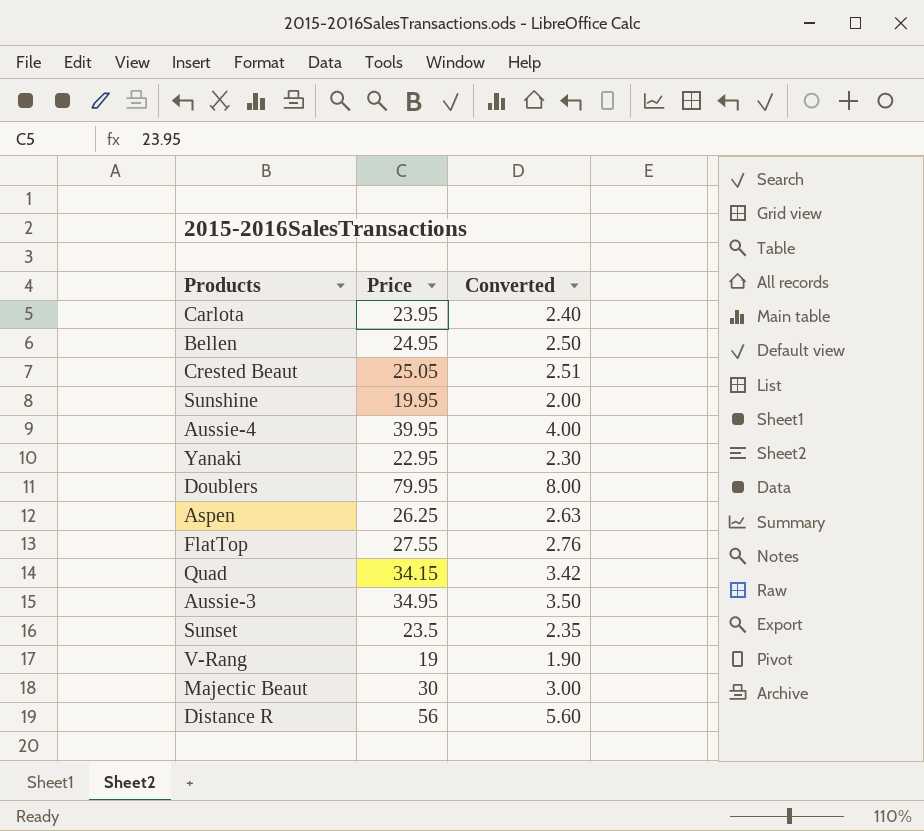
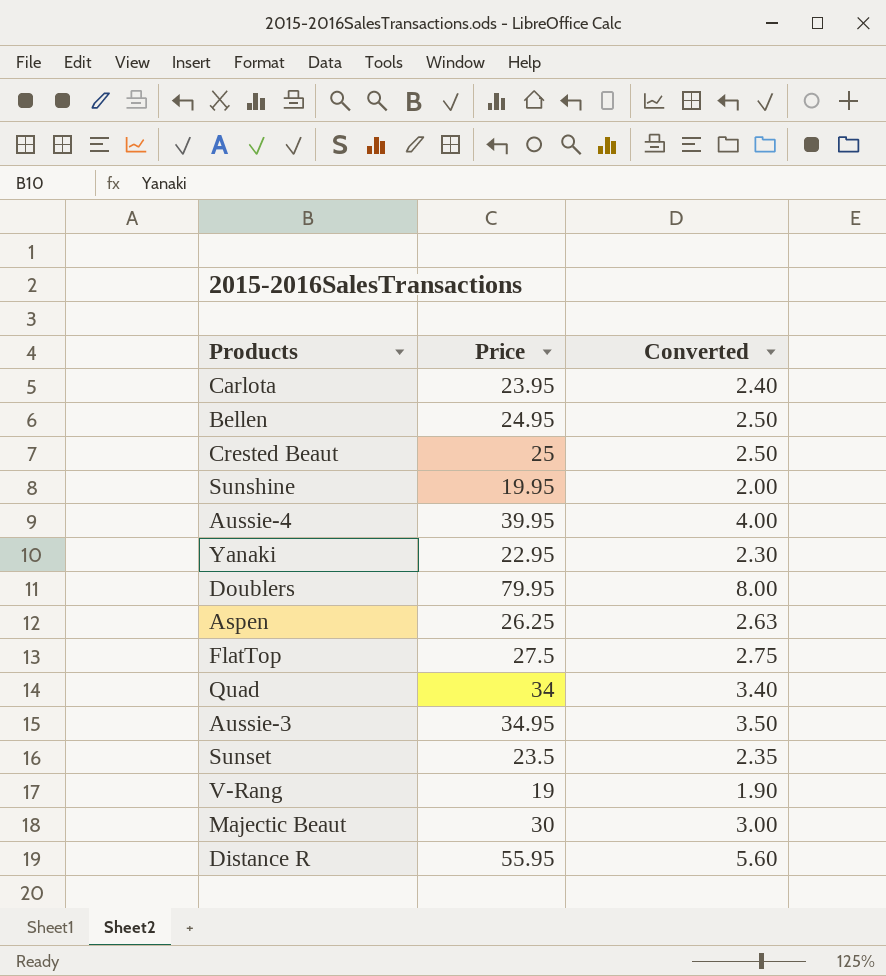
Crested Beaut | Price: 25.05 -> 25
Crested Beaut | Converted: 2.51 -> 2.50
FlatTop | Price: 27.55 -> 27.5
FlatTop | Converted: 2.76 -> 2.75
Quad | Price: 34.15 -> 34
Quad | Converted: 3.42 -> 3.40
Distance R | Price: 56 -> 55.95

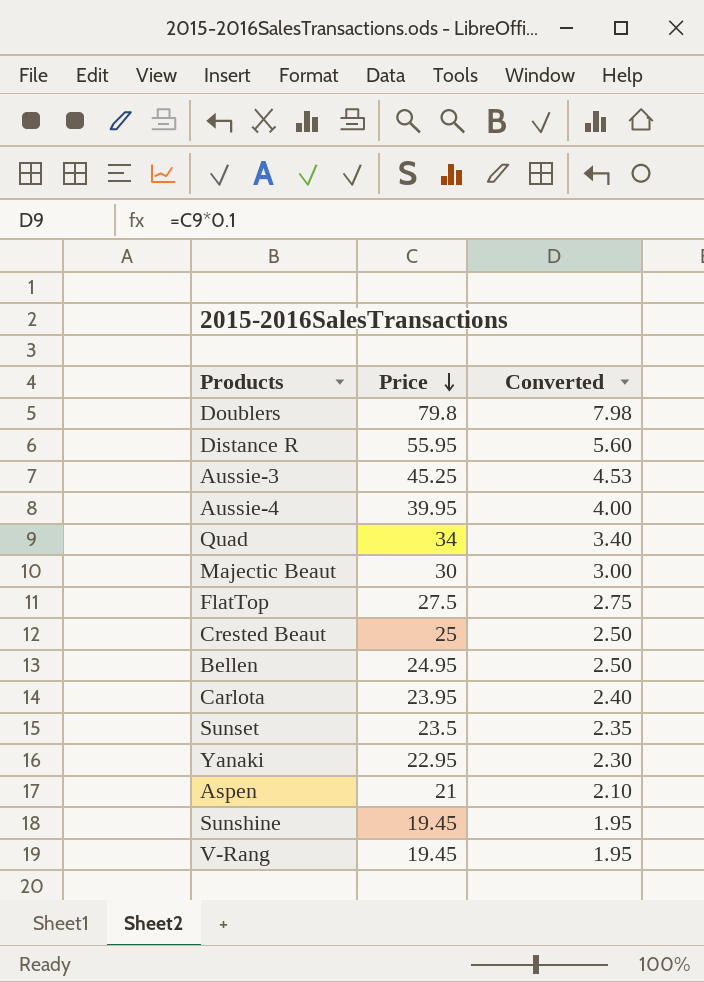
row order: none -> Price descending
Doublers | Price: 79.95 -> 79.8
Doublers | Converted: 8.00 -> 7.98
Aussie-3 | Price: 34.95 -> 45.25
Aussie-3 | Converted: 3.50 -> 4.53
Aspen | Price: 26.25 -> 21
Aspen | Converted: 2.63 -> 2.10
Sunshine | Price: 19.95 -> 19.45
Sunshine | Converted: 2.00 -> 1.95
V-Rang | Price: 19 -> 19.45
V-Rang | Converted: 1.90 -> 1.95

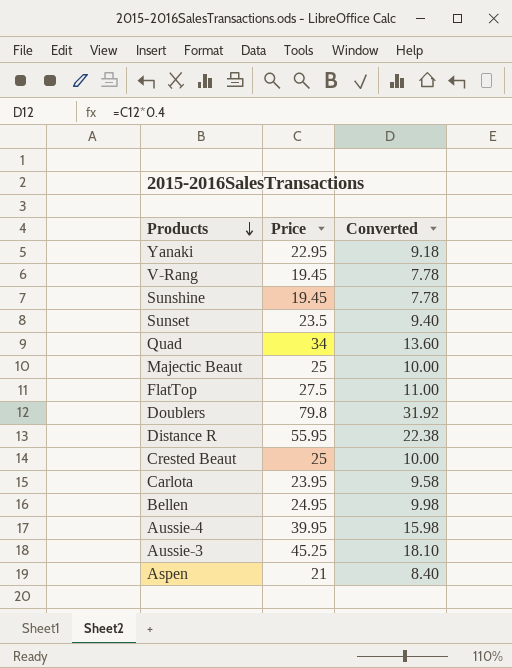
row order: Price descending -> Products descending
column Converted | formula: [Price] * 0.1 -> [Price] * 0.4
Majectic Beaut | Price: 30 -> 25

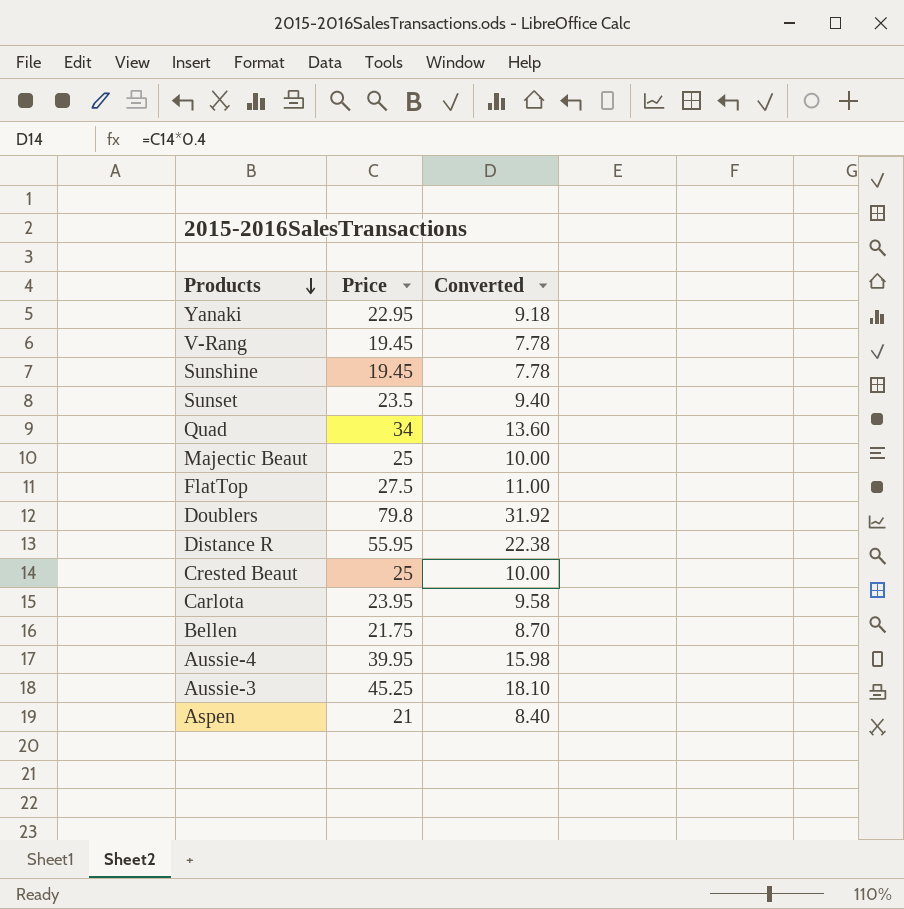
Bellen | Price: 24.95 -> 21.75
Bellen | Converted: 9.98 -> 8.70

